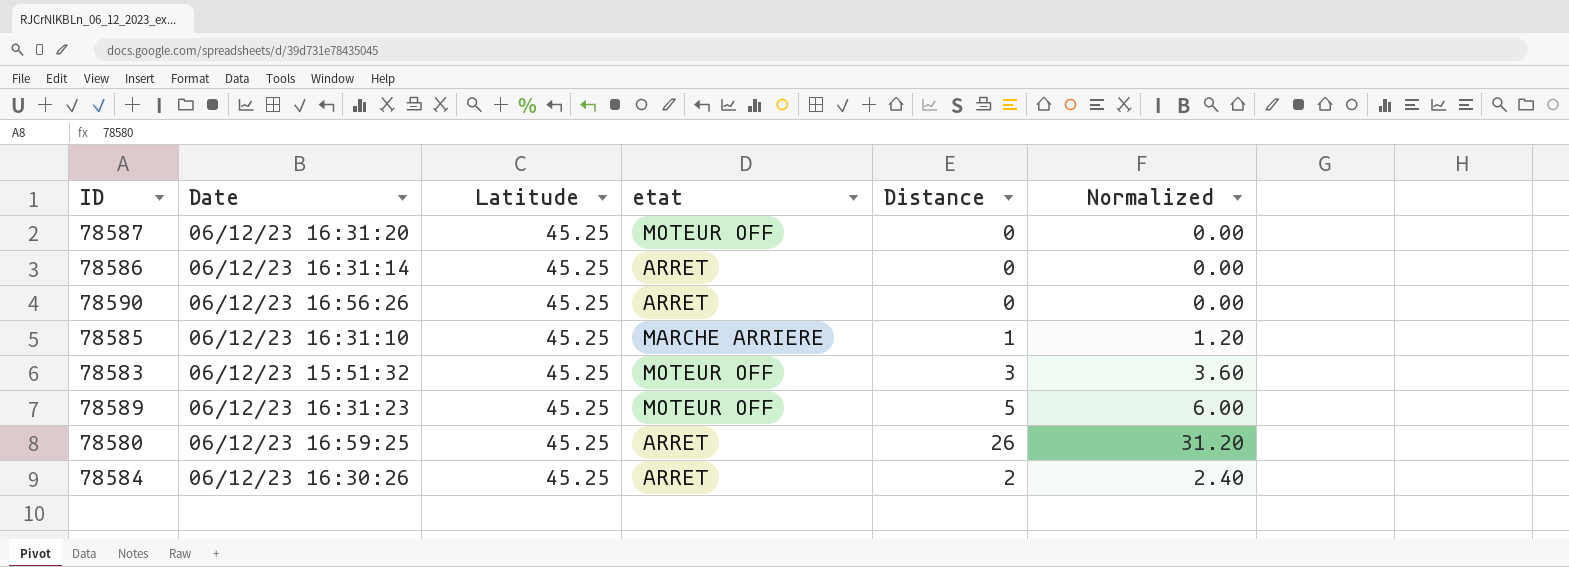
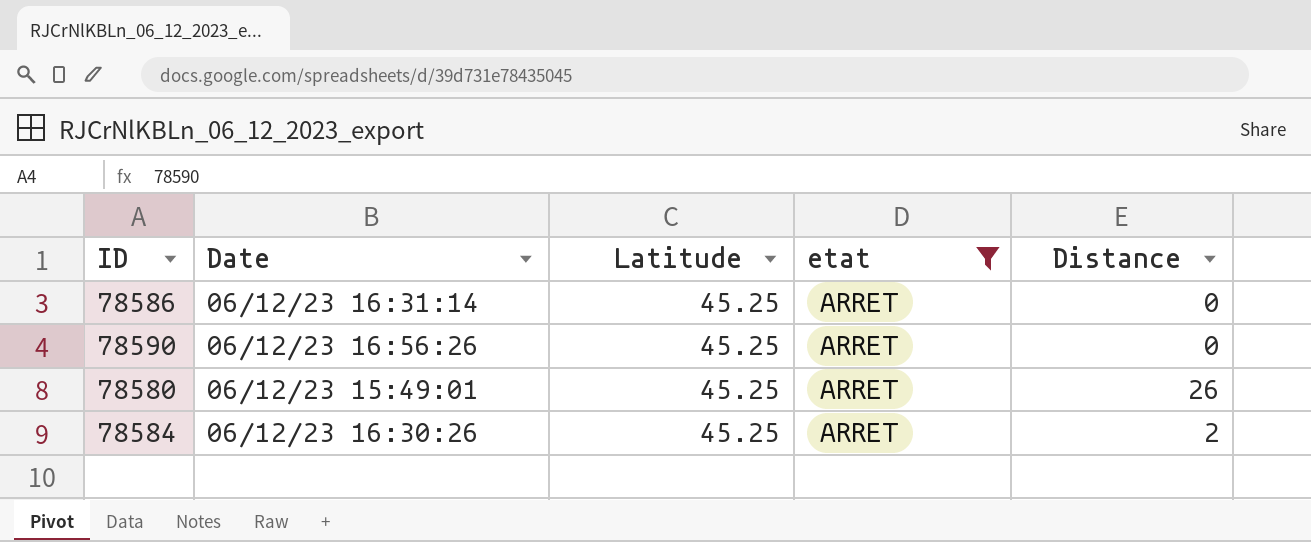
filter: none -> etat = ARRET
column Normalized | formula: [Distance] * 1.2 -> none
78580 | Date: 06/12/23 16:59:25 -> 06/12/23 15:49:01

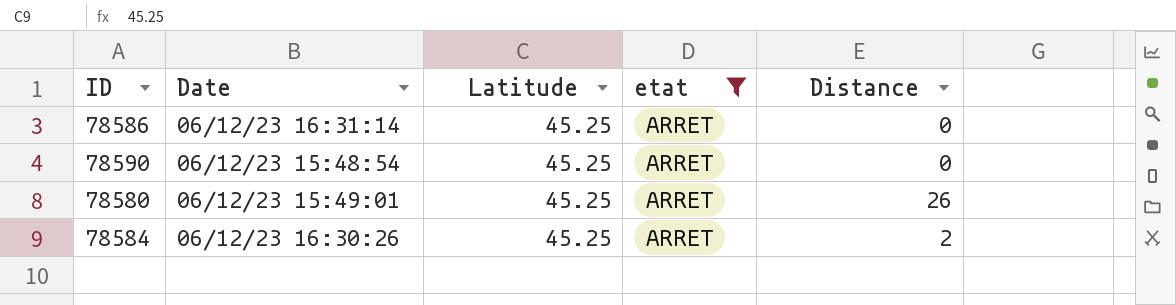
78590 | Date: 06/12/23 16:56:26 -> 06/12/23 15:48:54

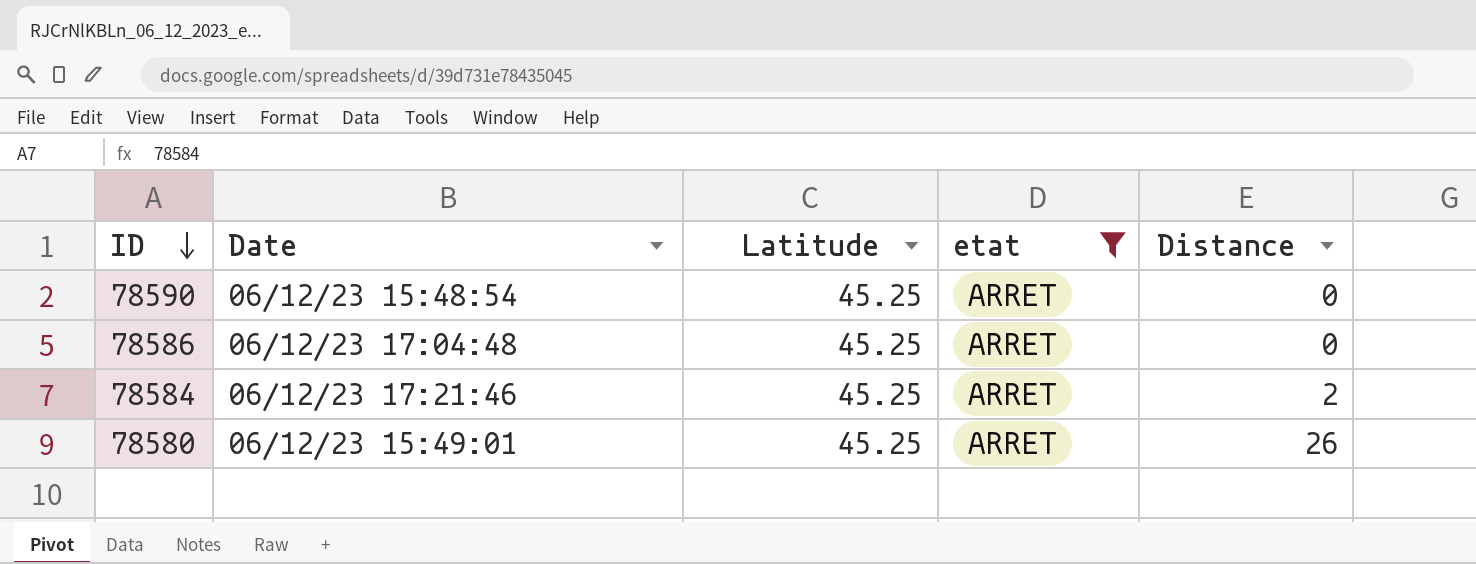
row order: none -> ID descending
78586 | Date: 06/12/23 16:31:14 -> 06/12/23 17:04:48
78584 | Date: 06/12/23 16:30:26 -> 06/12/23 17:21:46

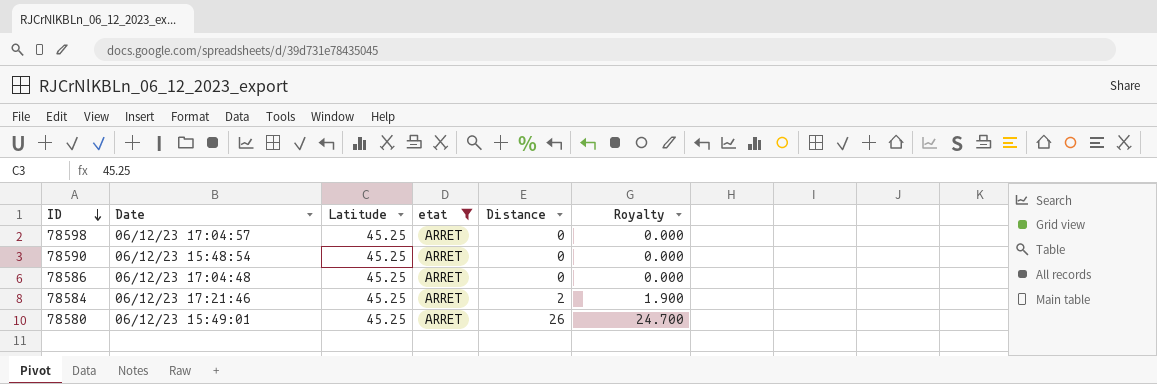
column Royalty | formula: none -> [Distance] * 0.95
row 78598: none -> 06/12/23 17:04:57 | 45.25 | ARRET | 0 | 0.000

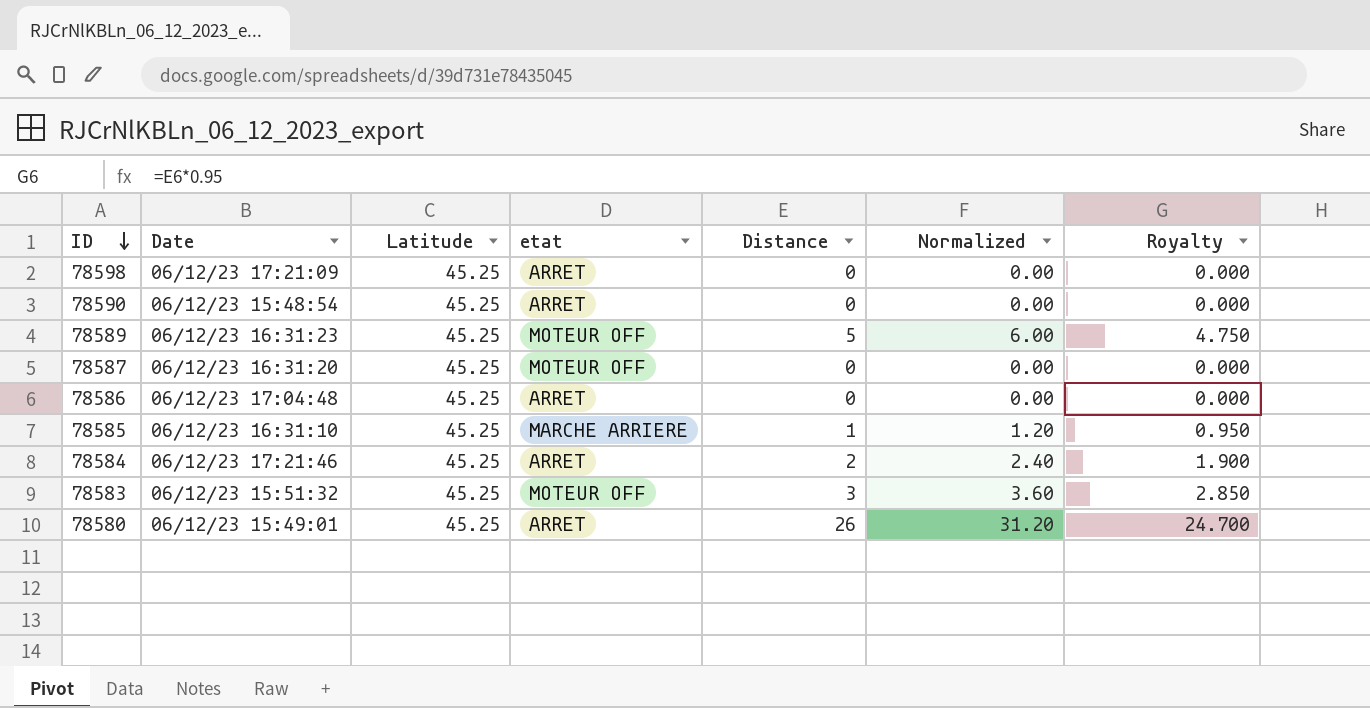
filter: etat = ARRET -> none
column Normalized | formula: none -> [Distance] * 1.2
78598 | Date: 06/12/23 17:04:57 -> 06/12/23 17:21:09

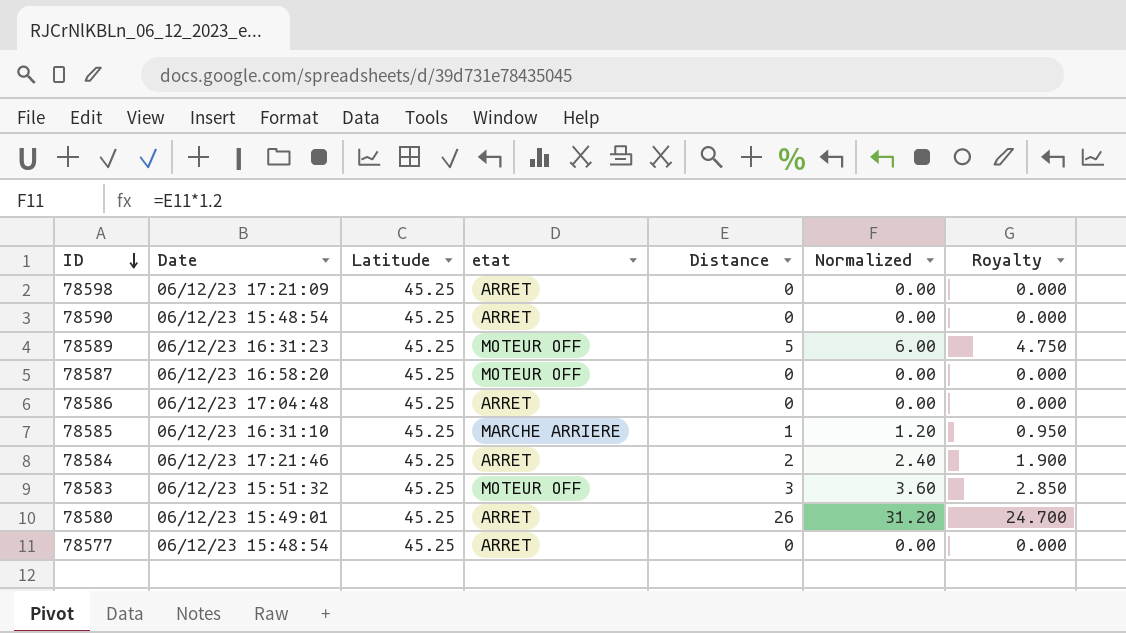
78587 | Date: 06/12/23 16:31:20 -> 06/12/23 16:58:20
row 78577: none -> 06/12/23 15:48:54 | 45.25 | ARRET | 0 | 0.00 | 0.000

